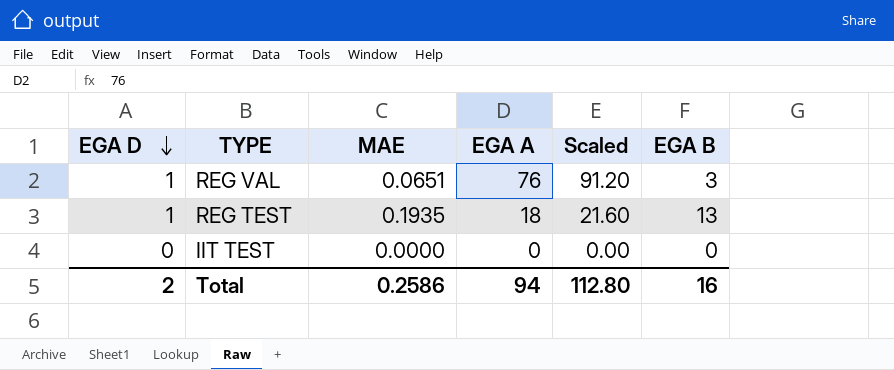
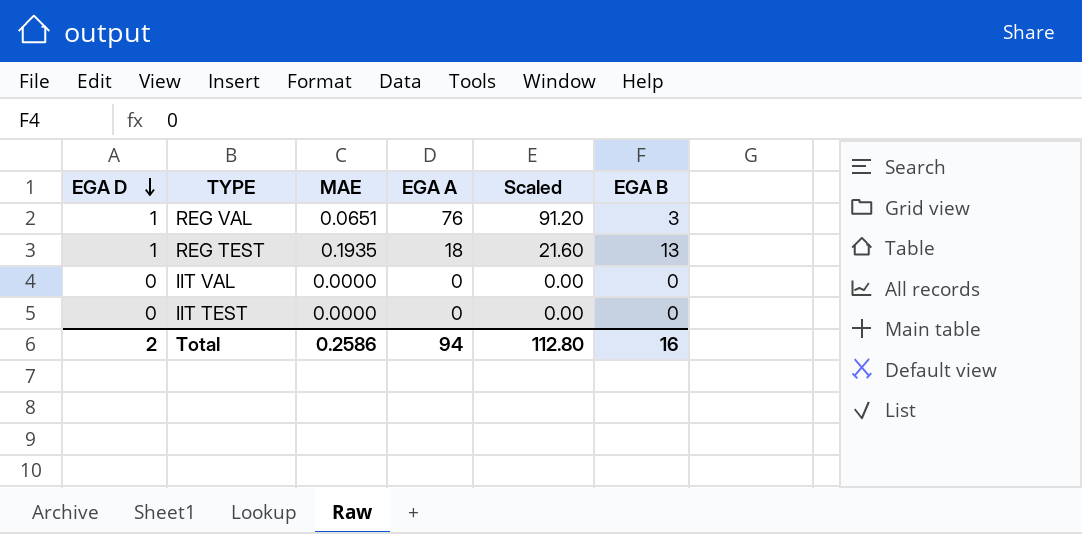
row IIT VAL: none -> 0 | 0.0000 | 0 | 0.00 | 0

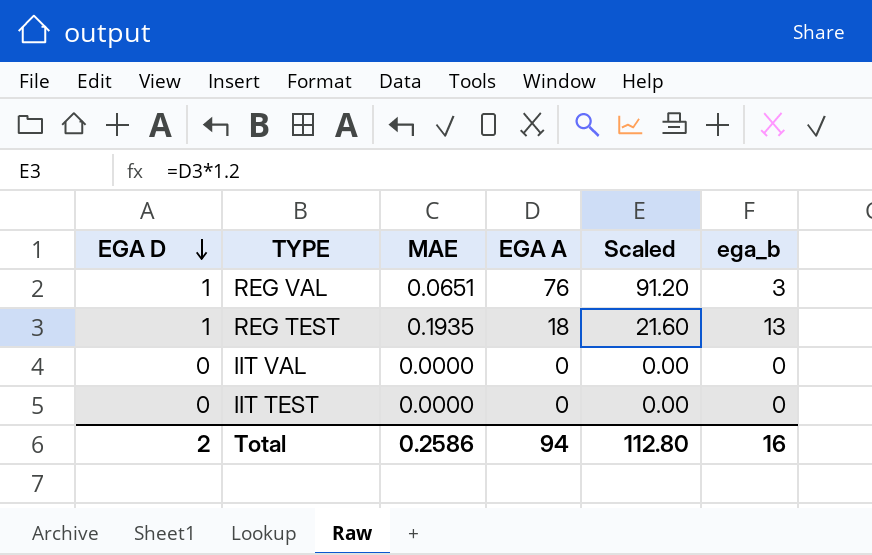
column name: EGA B -> ega_b

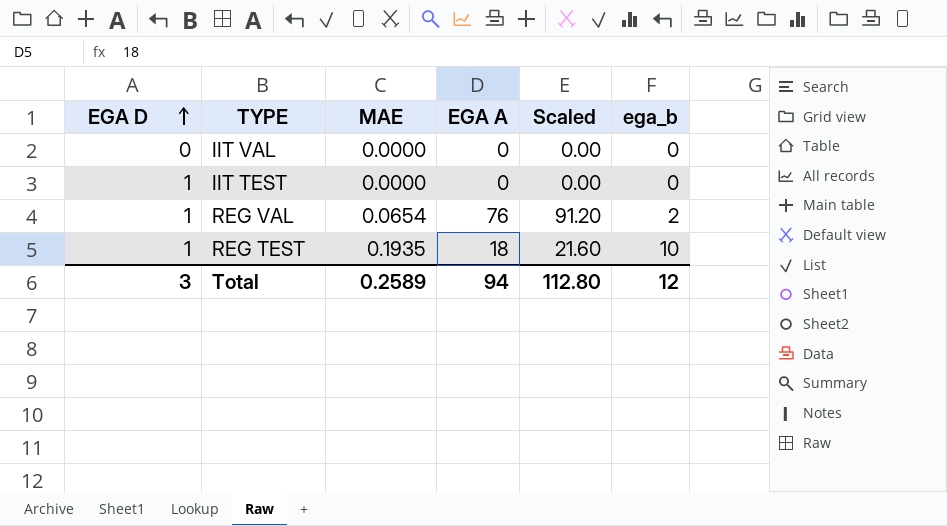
row order: EGA D descending -> EGA D ascending
IIT TEST | EGA D: 0 -> 1
REG VAL | MAE: 0.0651 -> 0.0654
REG VAL | ega_b: 3 -> 2
REG TEST | ega_b: 13 -> 10
Total | EGA D: 2 -> 3
Total | MAE: 0.2586 -> 0.2589
Total | ega_b: 16 -> 12

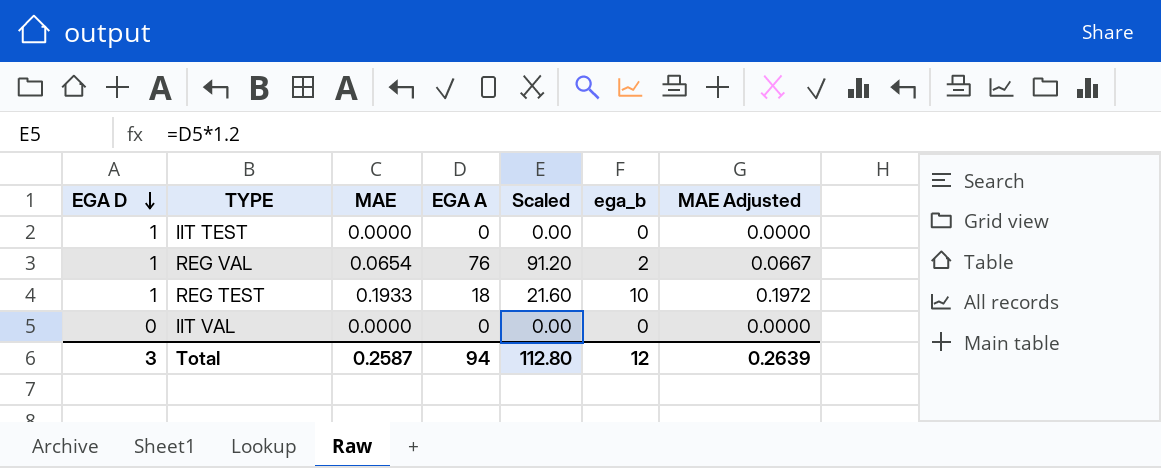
row order: EGA D ascending -> EGA D descending
column MAE Adjusted | formula: none -> [MAE] * 1.02
REG TEST | MAE: 0.1935 -> 0.1933
Total | MAE: 0.2589 -> 0.2587

